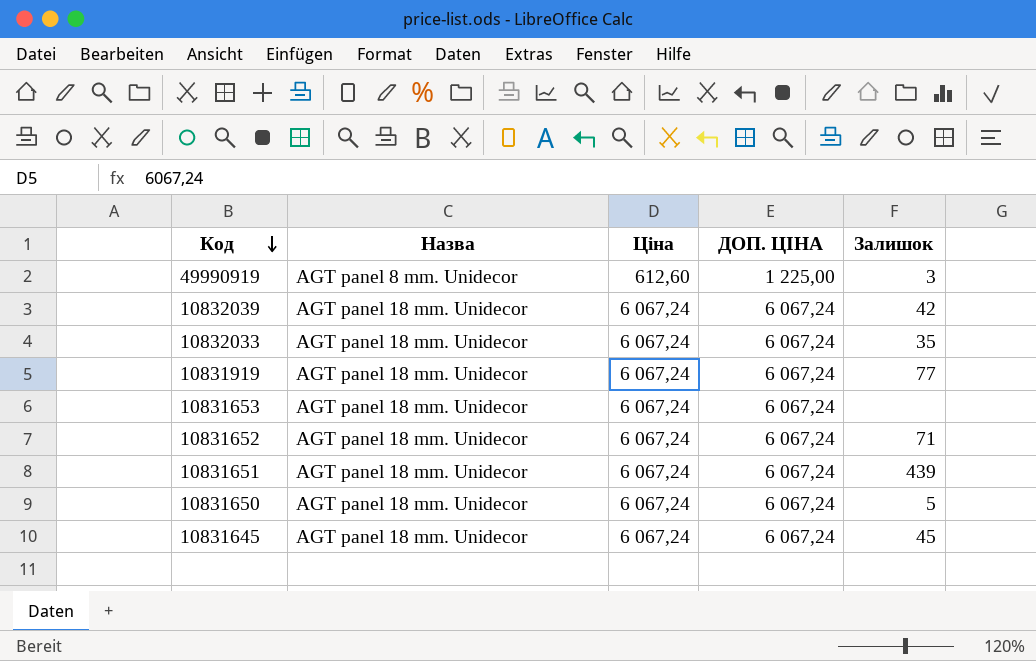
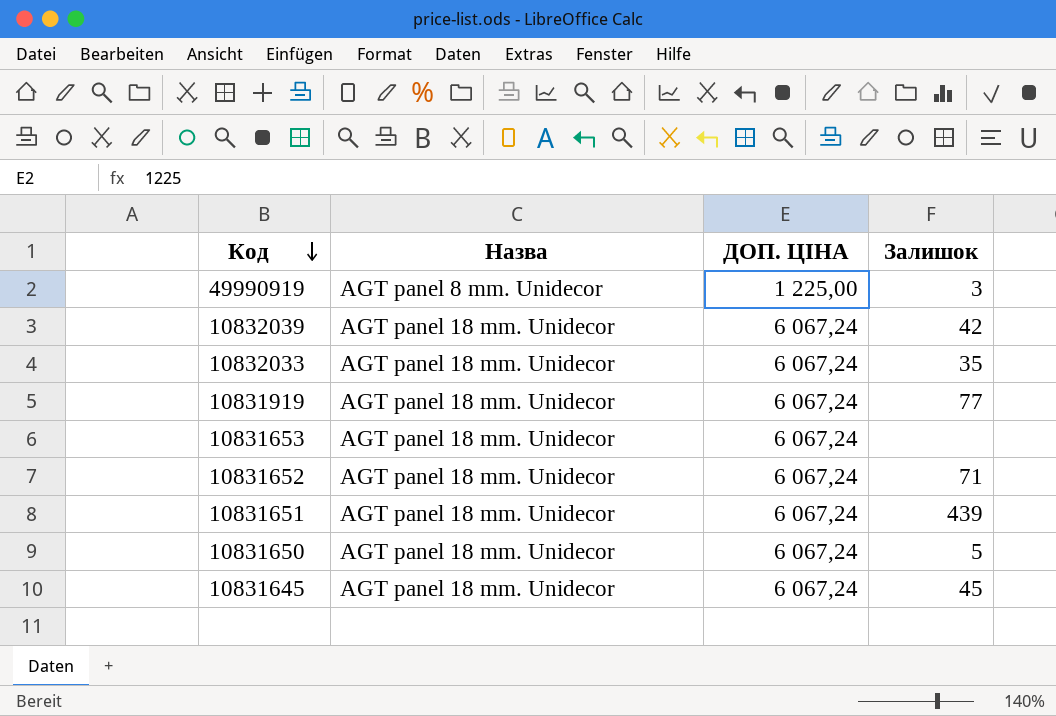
column Ціна | position: 3 -> none

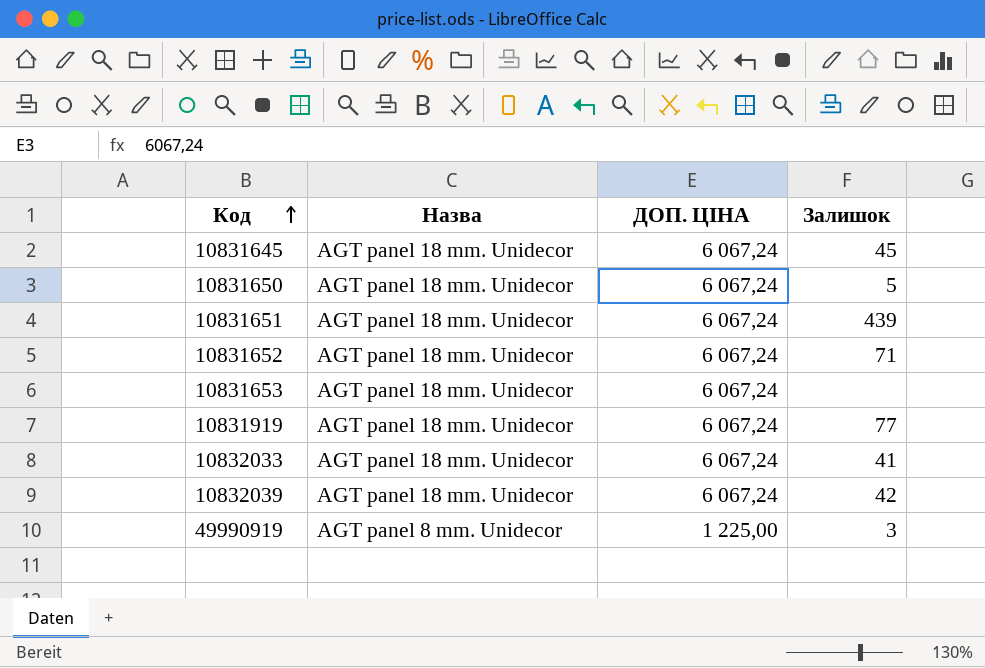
row order: Код descending -> Код ascending
10832033 | Залишок: 35 -> 41

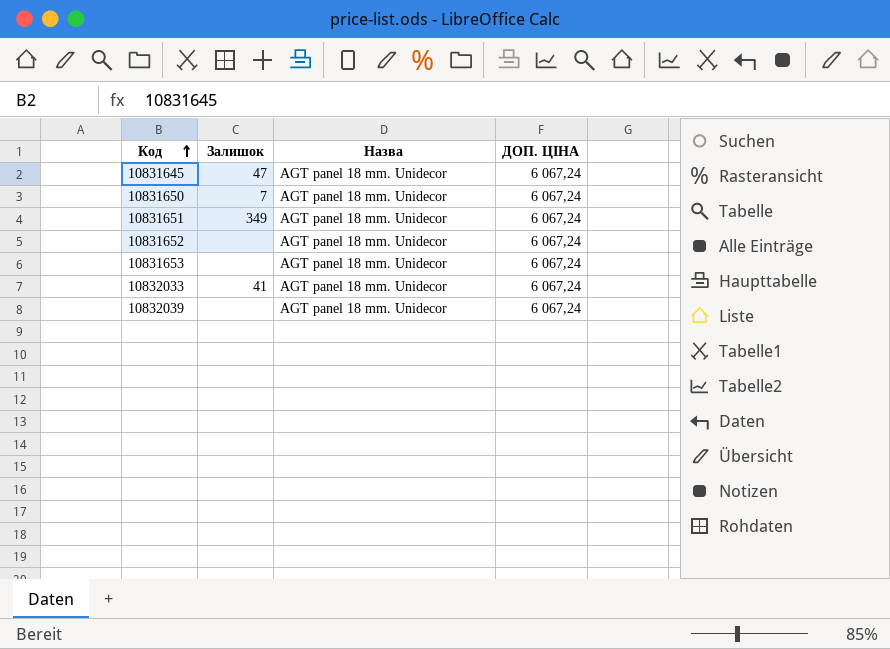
column Залишок | position: 4 -> 2
row 10831919: AGT panel 18 mm. Unidecor | 6 067,24 | 77 -> none
row 49990919: AGT panel 8 mm. Unidecor | 1 225,00 | 3 -> none
10831645 | Залишок: 45 -> 47
10831650 | Залишок: 5 -> 7
10831651 | Залишок: 439 -> 349
10831652 | Залишок: 71 -> none
10832039 | Залишок: 42 -> none

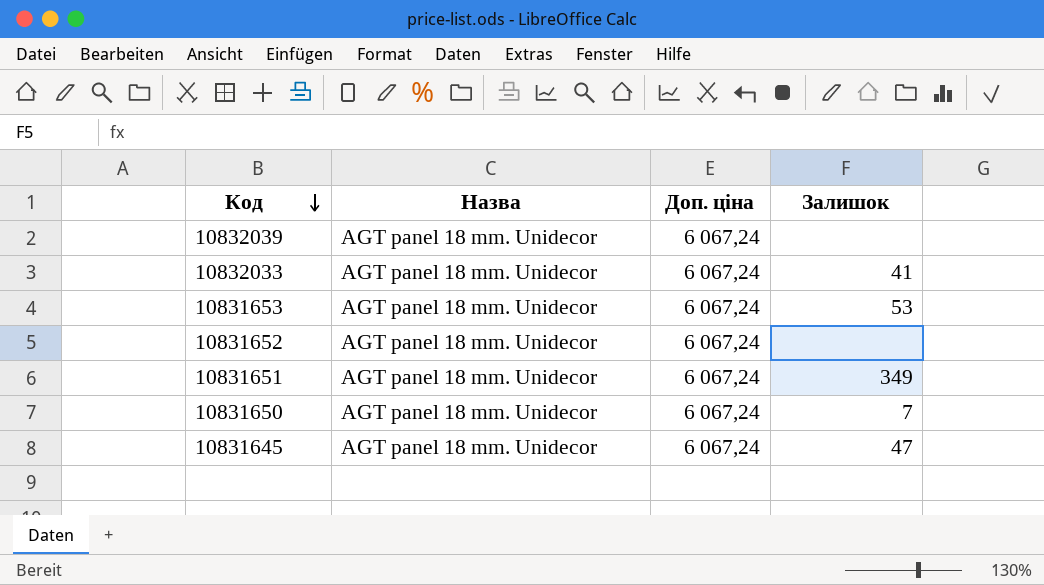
row order: Код ascending -> Код descending
column name: ДОП. ЦІНА -> Доп. ціна
column Залишок | position: 2 -> 4
10831653 | Залишок: none -> 53

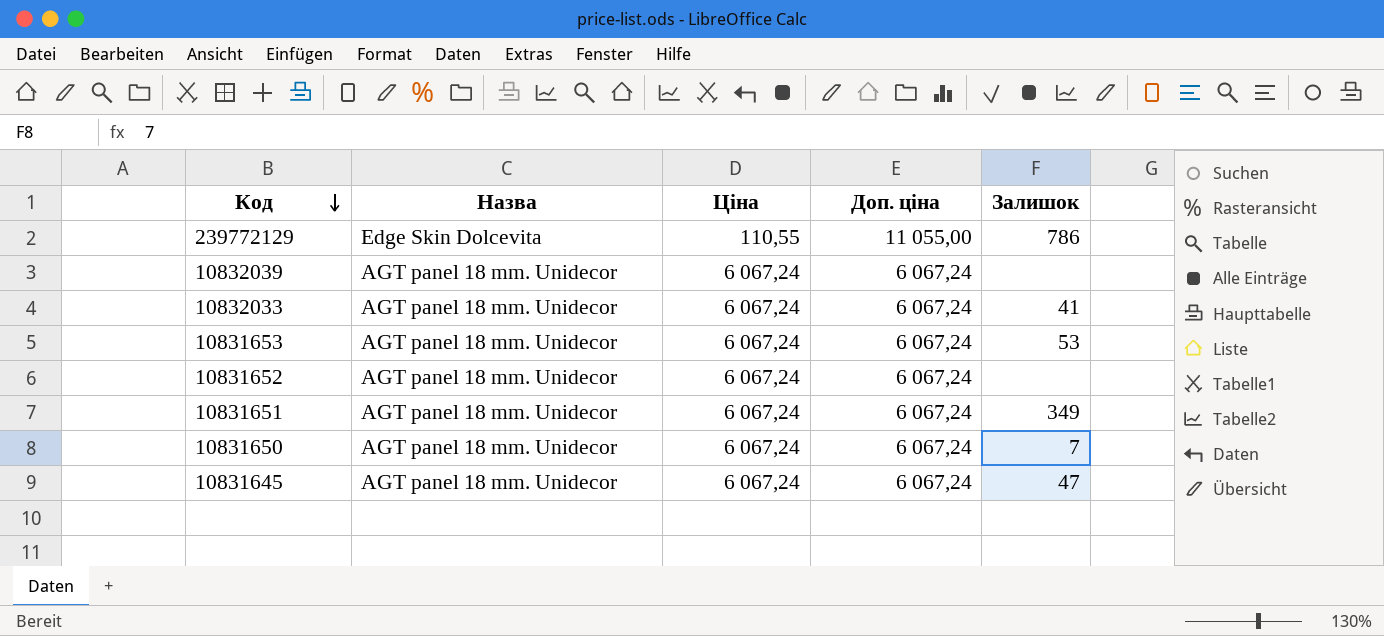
column Ціна | position: none -> 3
row 239772129: none -> Edge Skin Dolcevita | 110,55 | 11 055,00 | 786

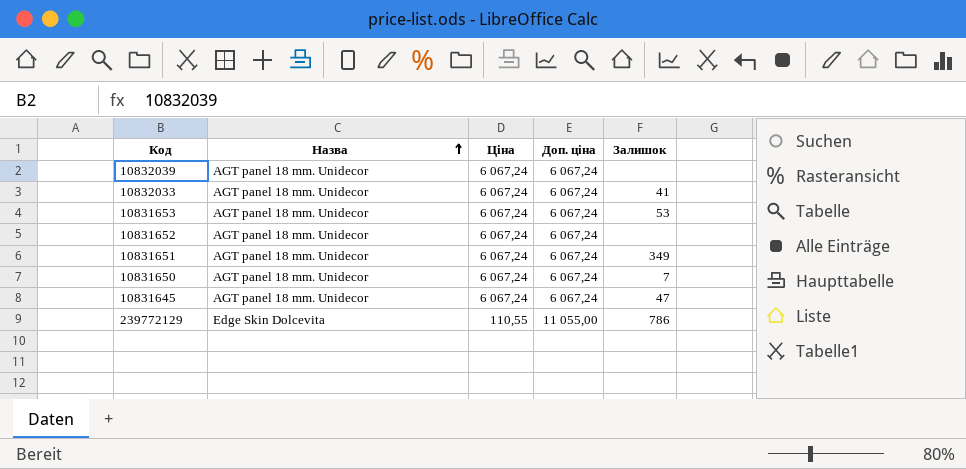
row order: Код descending -> Назва ascending

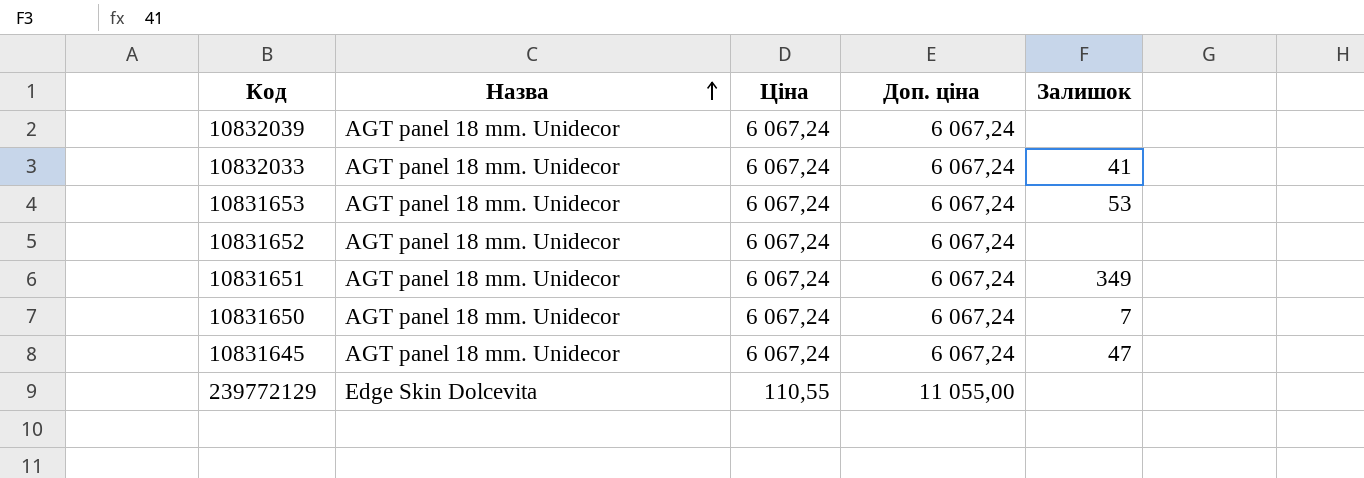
239772129 | Залишок: 786 -> none

